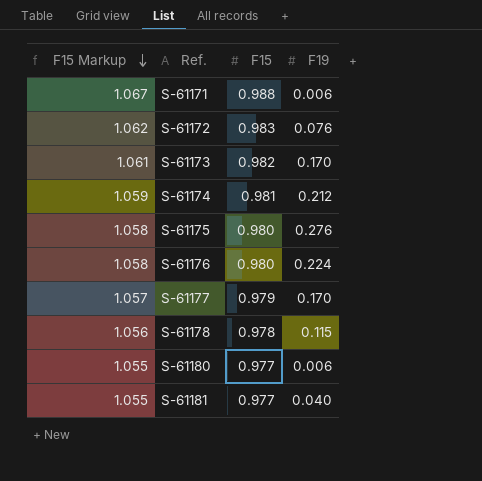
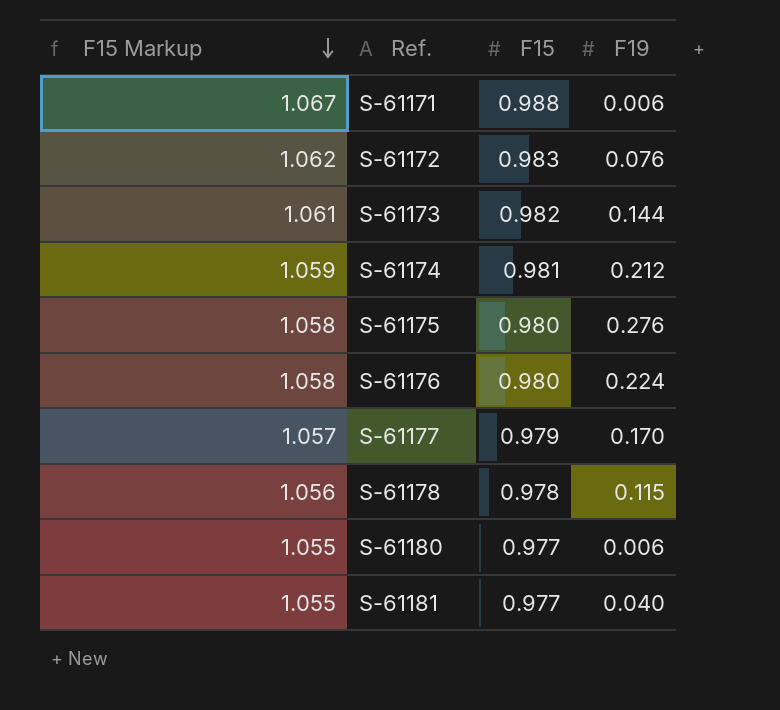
S-61173 | F19: 0.170 -> 0.144

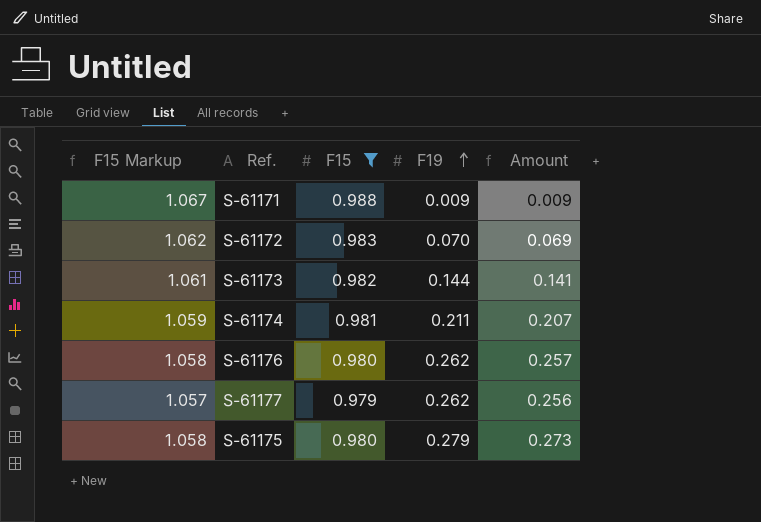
filter: none -> F15 >= 0.979
row order: F15 Markup descending -> F19 ascending
column Amount | formula: none -> [F15] * [F19]
S-61171 | F19: 0.006 -> 0.009
S-61172 | F19: 0.076 -> 0.070
S-61174 | F19: 0.212 -> 0.211
S-61176 | F19: 0.224 -> 0.262
S-61177 | F19: 0.170 -> 0.262
S-61175 | F19: 0.276 -> 0.279

